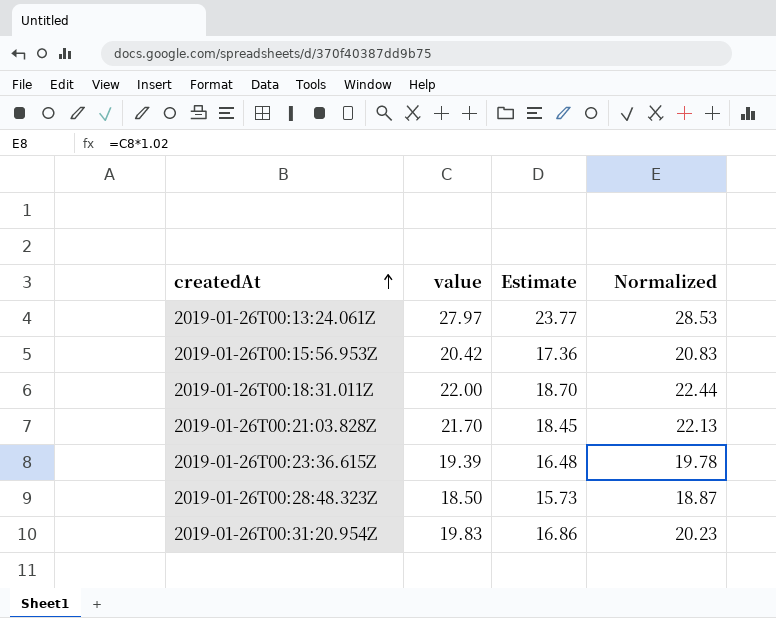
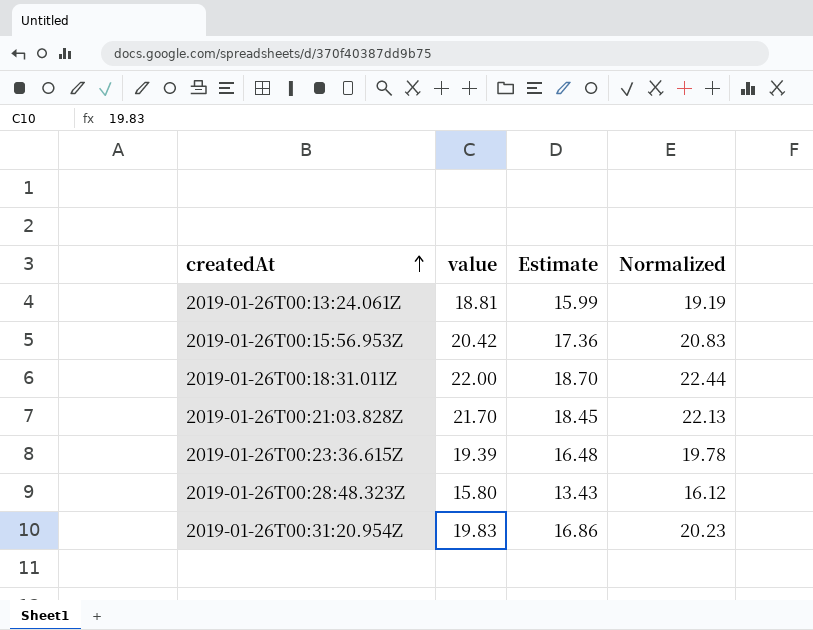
2019-01-26T00:13:24.061Z | value: 27.97 -> 18.81
2019-01-26T00:13:24.061Z | Estimate: 23.77 -> 15.99
2019-01-26T00:13:24.061Z | Normalized: 28.53 -> 19.19
2019-01-26T00:28:48.323Z | value: 18.50 -> 15.80
2019-01-26T00:28:48.323Z | Estimate: 15.73 -> 13.43
2019-01-26T00:28:48.323Z | Normalized: 18.87 -> 16.12

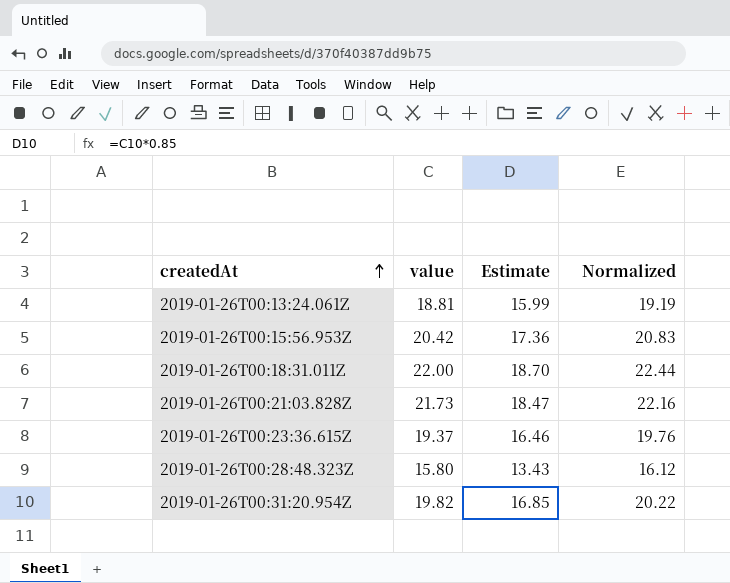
2019-01-26T00:21:03.828Z | value: 21.70 -> 21.73
2019-01-26T00:21:03.828Z | Estimate: 18.45 -> 18.47
2019-01-26T00:21:03.828Z | Normalized: 22.13 -> 22.16
2019-01-26T00:23:36.615Z | value: 19.39 -> 19.37
2019-01-26T00:23:36.615Z | Estimate: 16.48 -> 16.46
2019-01-26T00:23:36.615Z | Normalized: 19.78 -> 19.76
2019-01-26T00:31:20.954Z | value: 19.83 -> 19.82
2019-01-26T00:31:20.954Z | Estimate: 16.86 -> 16.85
2019-01-26T00:31:20.954Z | Normalized: 20.23 -> 20.22

